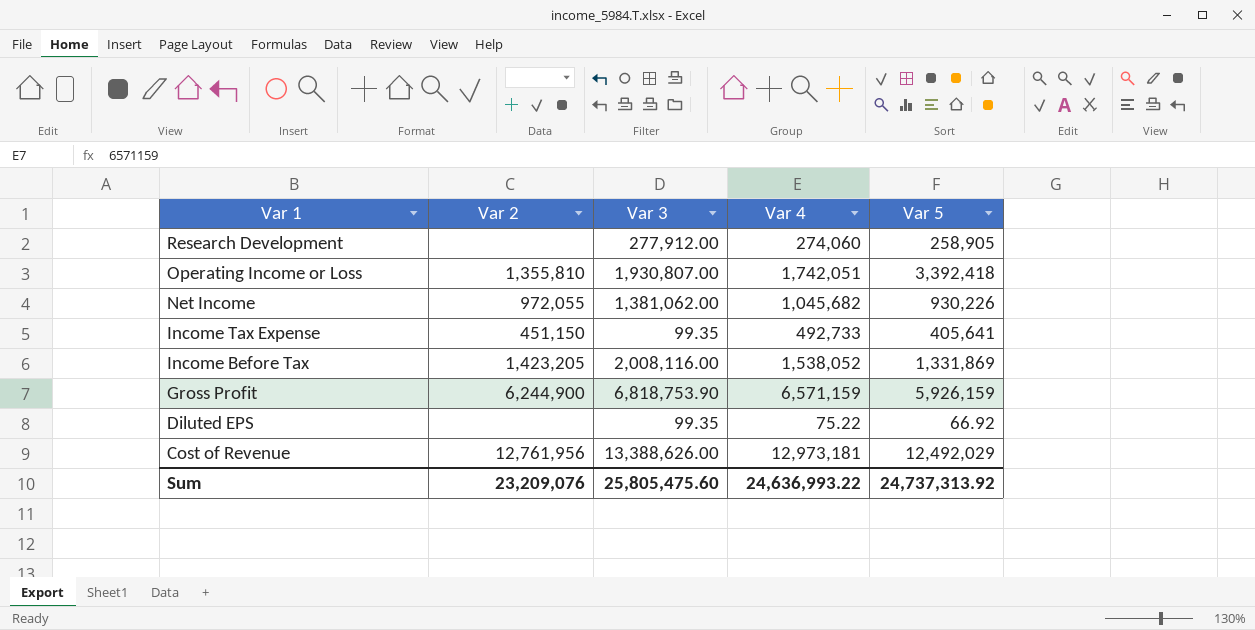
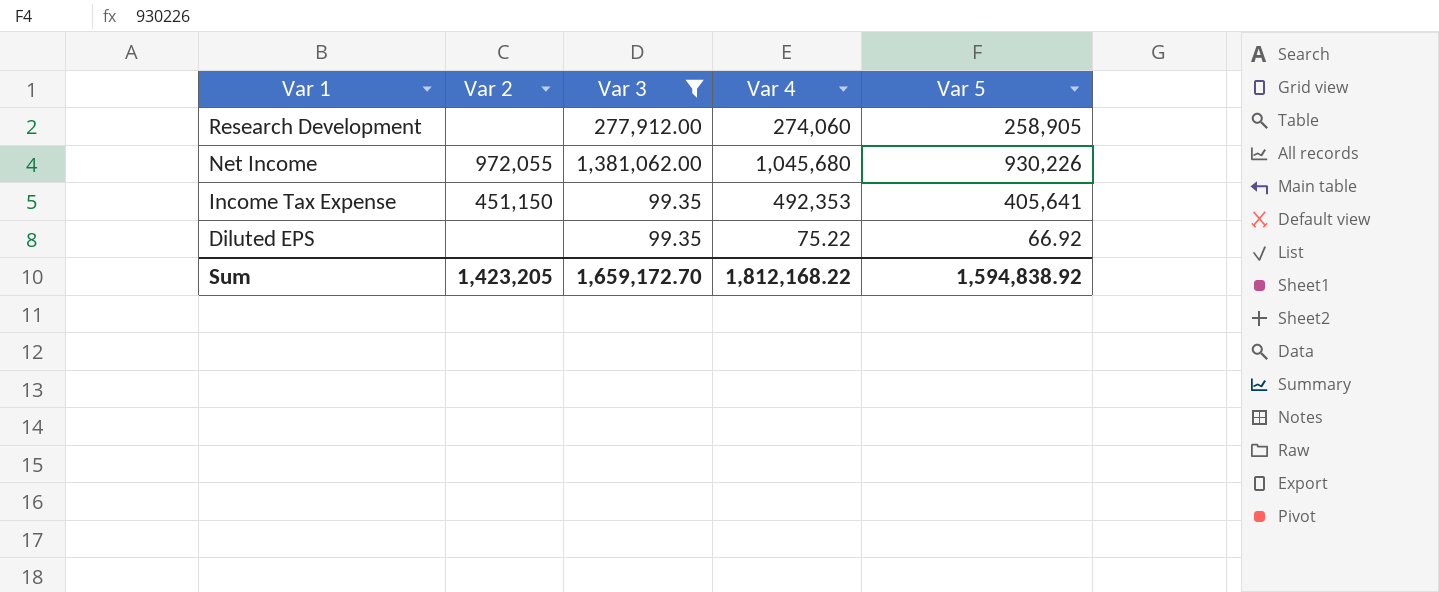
filter: none -> Var 3 <= 1,381,062.00
Net Income | Var 4: 1,045,682 -> 1,045,680
Income Tax Expense | Var 4: 492,733 -> 492,353
Sum | Var 2: 23,209,076 -> 1,423,205
Sum | Var 3: 25,805,475.60 -> 1,659,172.70
Sum | Var 4: 24,636,993.22 -> 1,812,168.22
Sum | Var 5: 24,737,313.92 -> 1,594,838.92

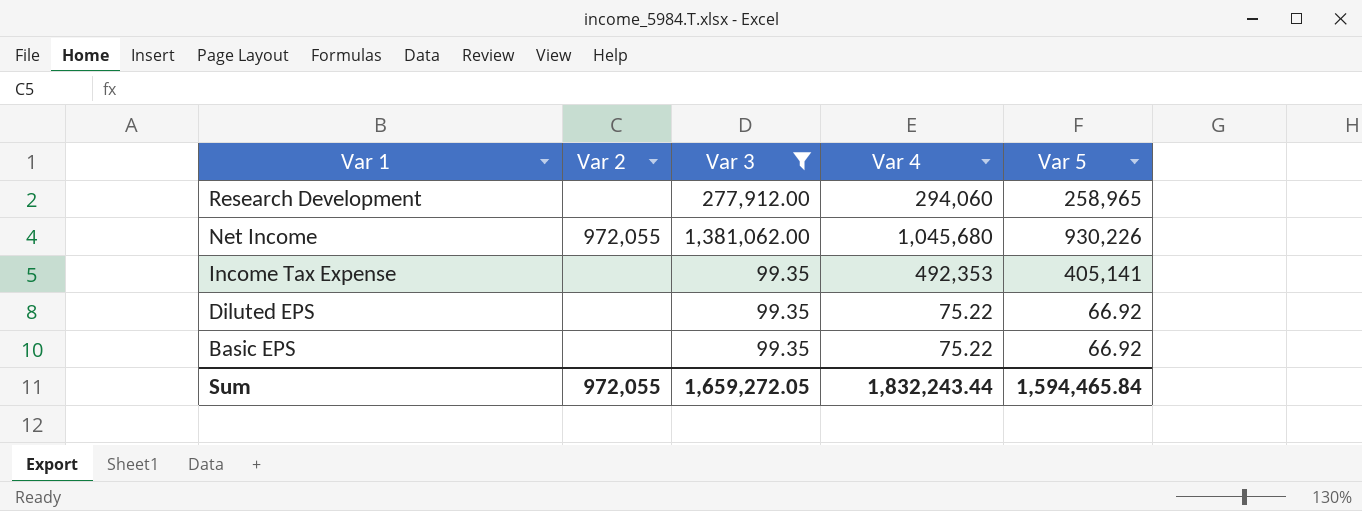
Research Development | Var 4: 274,060 -> 294,060
Research Development | Var 5: 258,905 -> 258,965
Income Tax Expense | Var 2: 451,150 -> none
Income Tax Expense | Var 5: 405,641 -> 405,141
row Basic EPS: none -> none | 99.35 | 75.22 | 66.92
Sum | Var 2: 1,423,205 -> 972,055
Sum | Var 3: 1,659,172.70 -> 1,659,272.05
Sum | Var 4: 1,812,168.22 -> 1,832,243.44
Sum | Var 5: 1,594,838.92 -> 1,594,465.84

